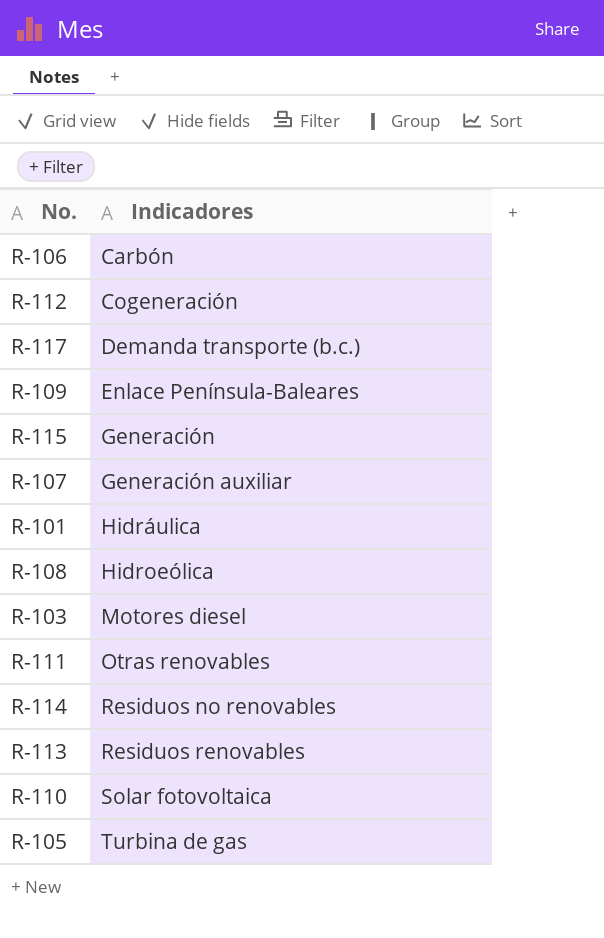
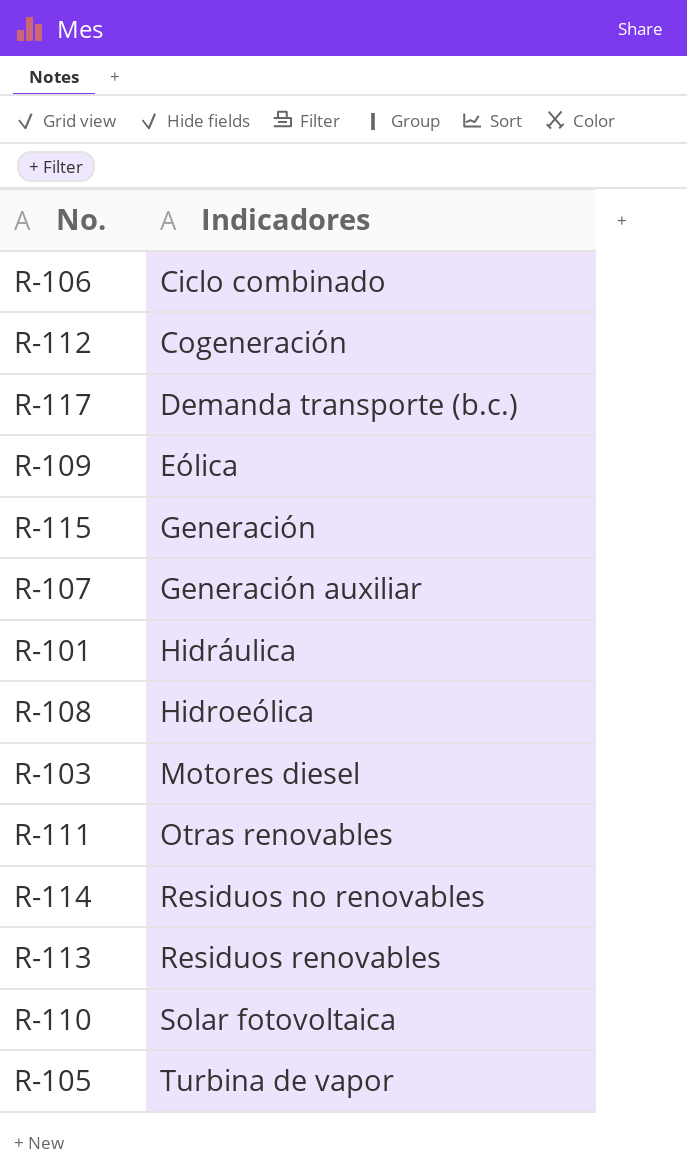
R-106 | Indicadores: Carbón -> Ciclo combinado
R-109 | Indicadores: Enlace Península-Baleares -> Eólica
R-105 | Indicadores: Turbina de gas -> Turbina de vapor

